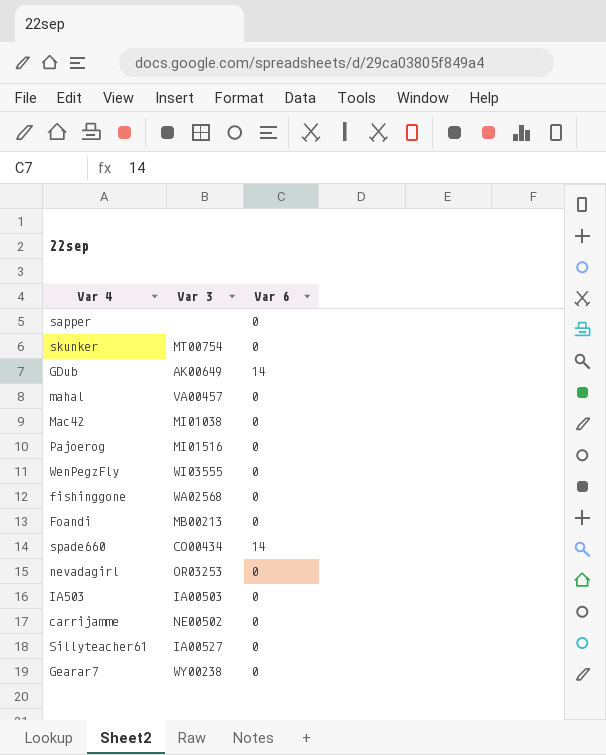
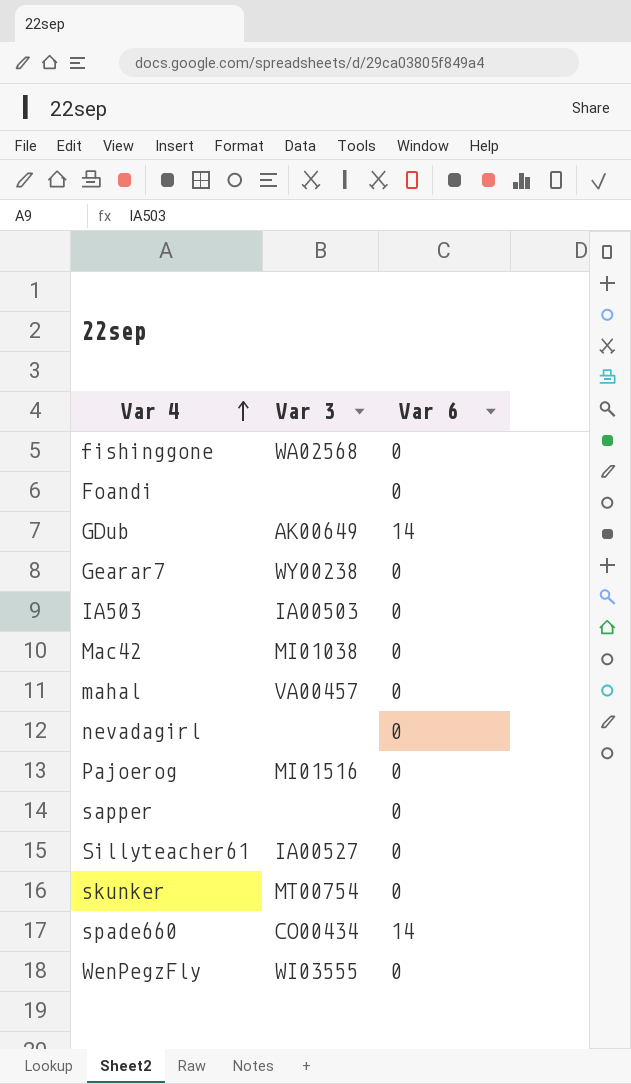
row order: none -> Var 4 ascending
row carrijamme: NE00502 | 0 -> none
Foandi | Var 3: MB00213 -> none
nevadagirl | Var 3: OR03253 -> none

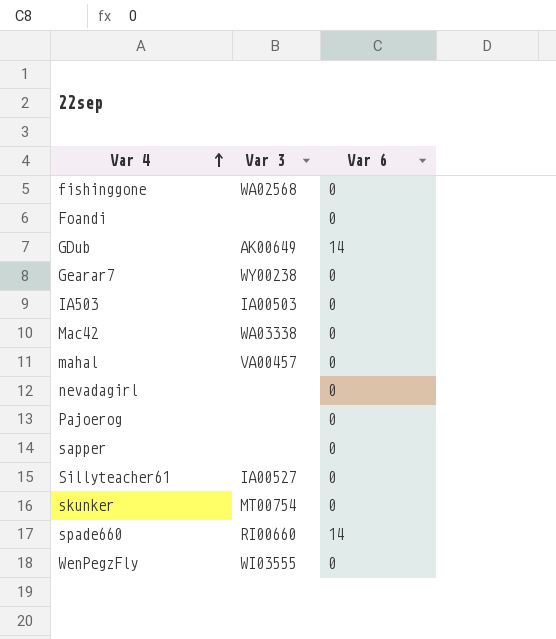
Mac42 | Var 3: MI01038 -> WA03338
Pajoerog | Var 3: MI01516 -> none
spade660 | Var 3: CO00434 -> RI00660

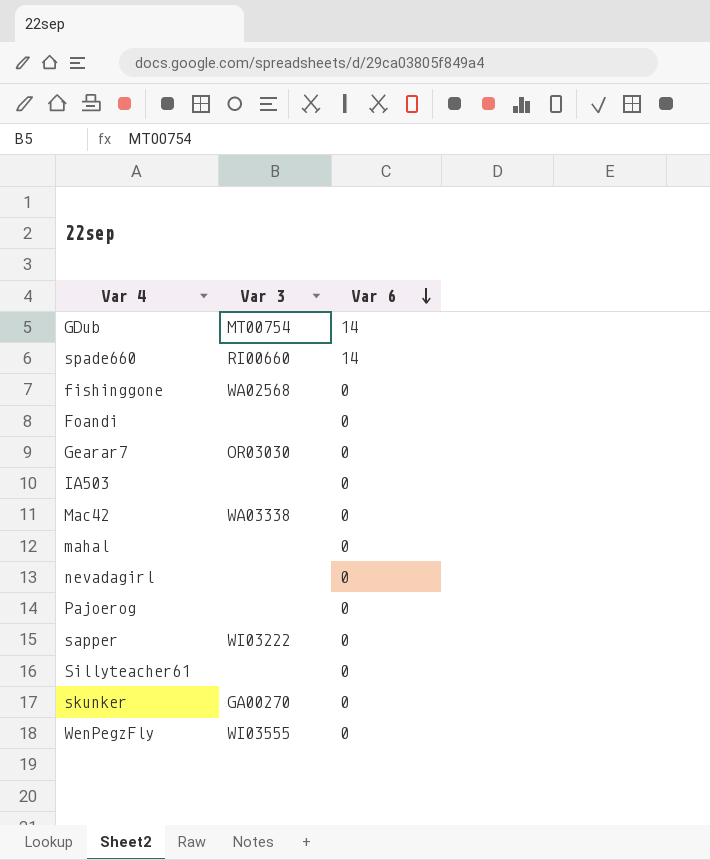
row order: Var 4 ascending -> Var 6 descending
GDub | Var 3: AK00649 -> MT00754
Gearar7 | Var 3: WY00238 -> OR03030
IA503 | Var 3: IA00503 -> none
mahal | Var 3: VA00457 -> none
sapper | Var 3: none -> WI03222
Sillyteacher61 | Var 3: IA00527 -> none
skunker | Var 3: MT00754 -> GA00270

